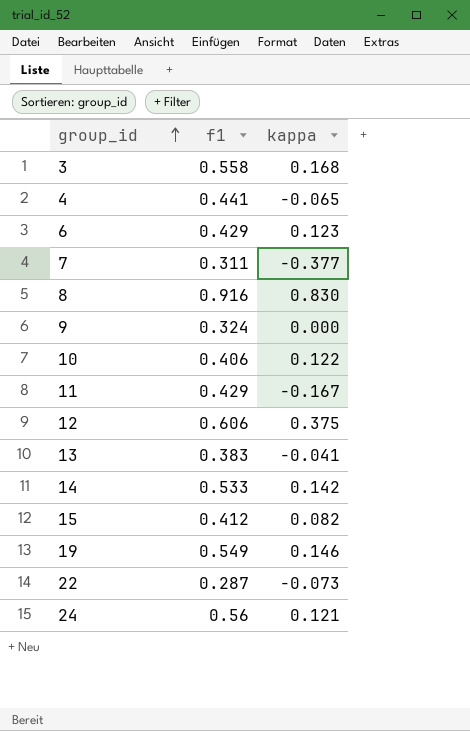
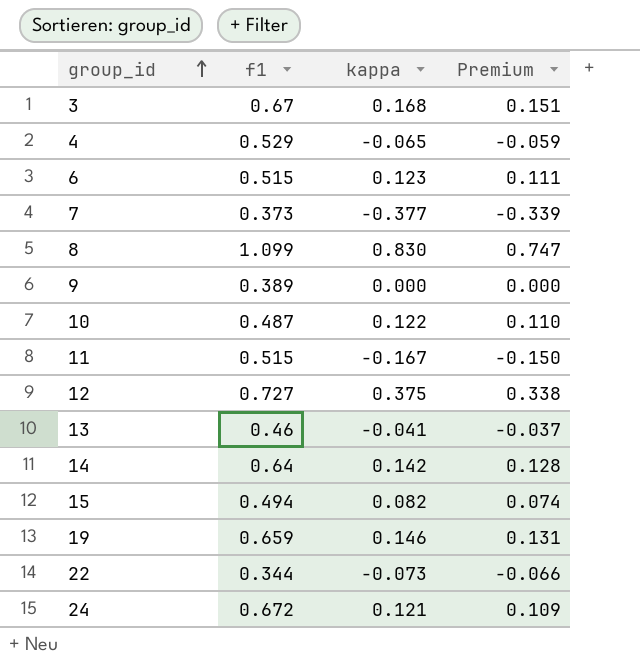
column Premium | formula: none -> [kappa] * 0.9
3 | f1: 0.558 -> 0.67
4 | f1: 0.441 -> 0.529
6 | f1: 0.429 -> 0.515
7 | f1: 0.311 -> 0.373
8 | f1: 0.916 -> 1.099
9 | f1: 0.324 -> 0.389
10 | f1: 0.406 -> 0.487
11 | f1: 0.429 -> 0.515
12 | f1: 0.606 -> 0.727
13 | f1: 0.383 -> 0.46
14 | f1: 0.533 -> 0.64
15 | f1: 0.412 -> 0.494
19 | f1: 0.549 -> 0.659
22 | f1: 0.287 -> 0.344
24 | f1: 0.56 -> 0.672

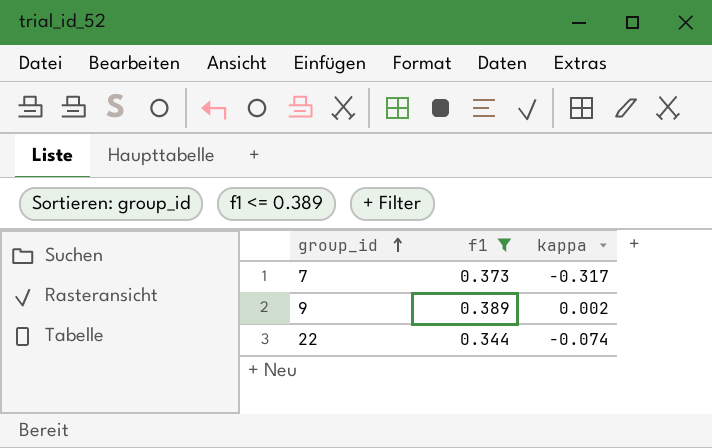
filter: none -> f1 <= 0.389
column Premium | formula: [kappa] * 0.9 -> none
7 | kappa: -0.377 -> -0.317
9 | kappa: 0.000 -> 0.002
22 | kappa: -0.073 -> -0.074

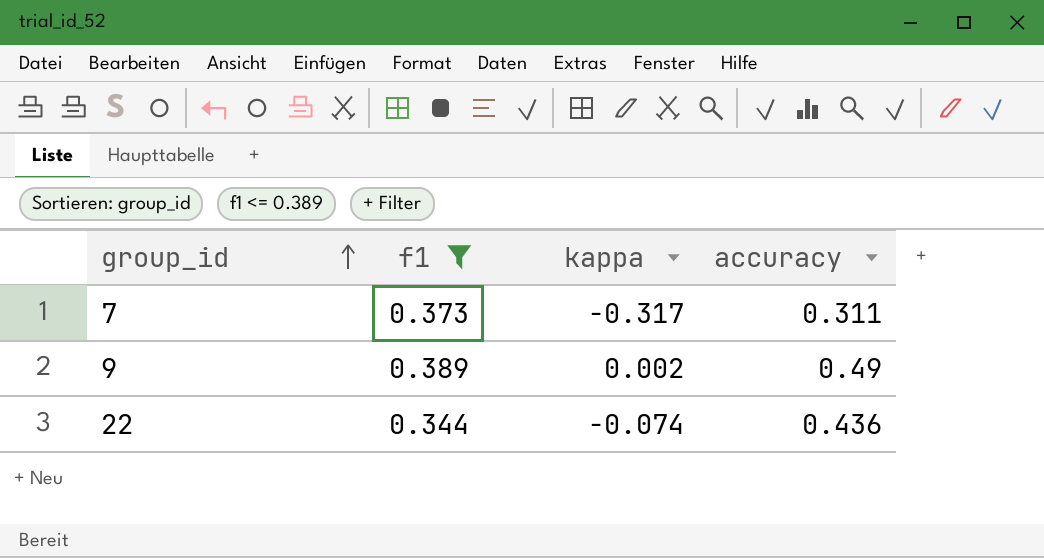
column accuracy | position: none -> 4

